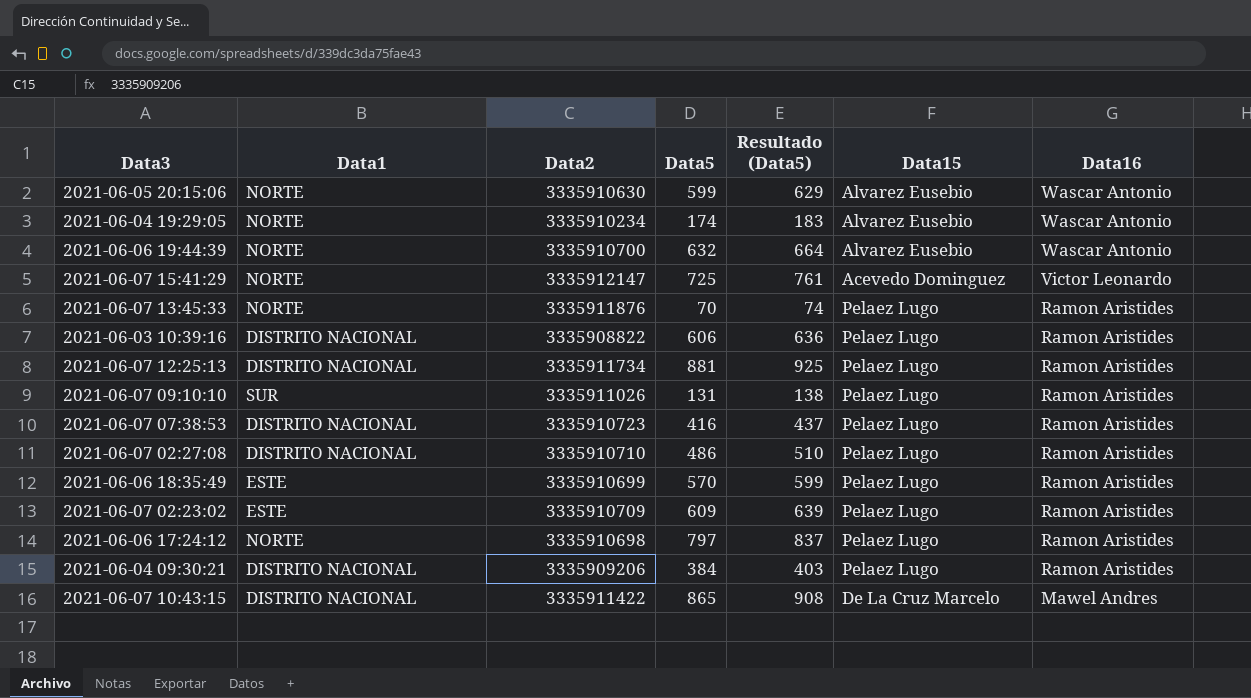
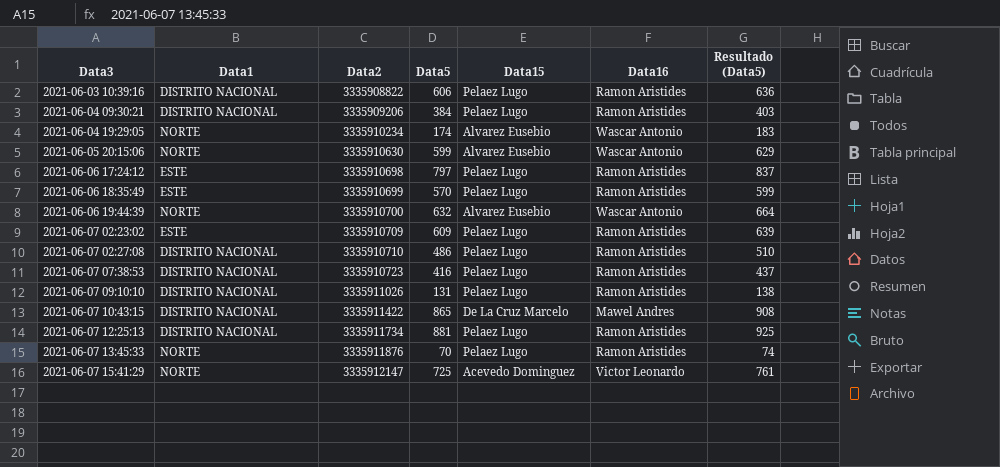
row order: Data16 descending -> Data3 ascending
column Resultado (Data5) | position: 5 -> 7
2021-06-06 17:24:12 | Data1: NORTE -> ESTE
2021-06-07 09:10:10 | Data1: SUR -> DISTRITO NACIONAL

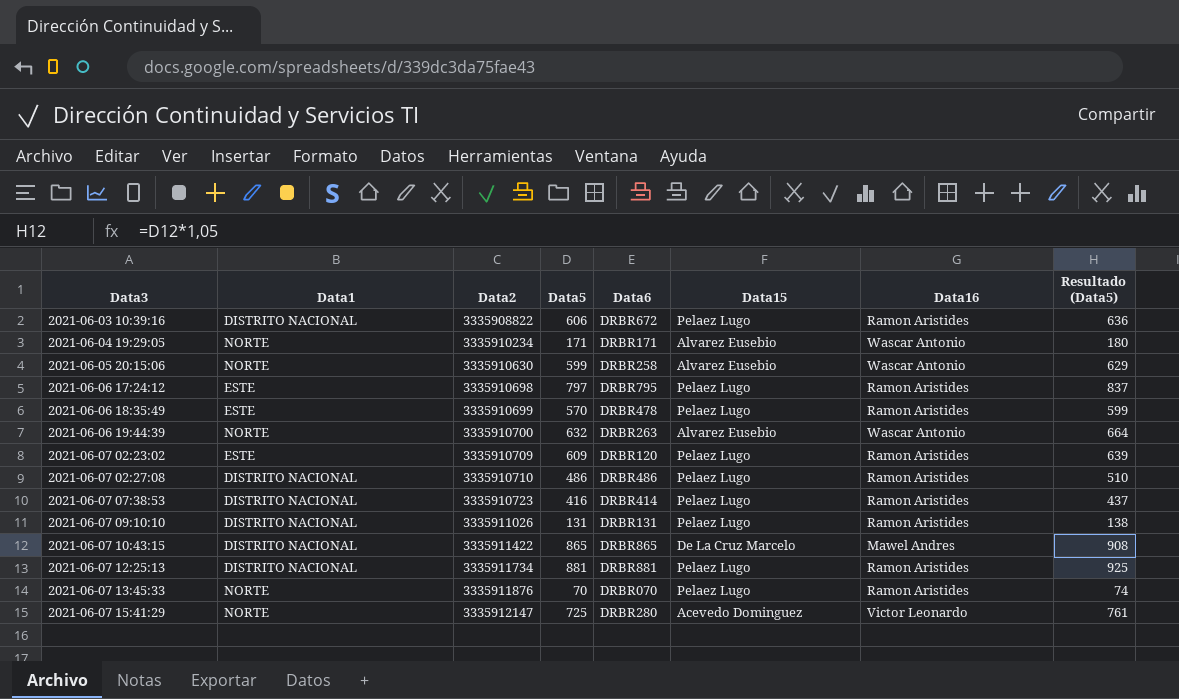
column Data6 | position: none -> 5
row 2021-06-04 09:30:21: DISTRITO NACIONAL | 3335909206 | 384 | Pelaez Lugo | Ramon Aristides | 403 -> none
2021-06-04 19:29:05 | Data5: 174 -> 171
2021-06-04 19:29:05 | Resultado (Data5): 183 -> 180

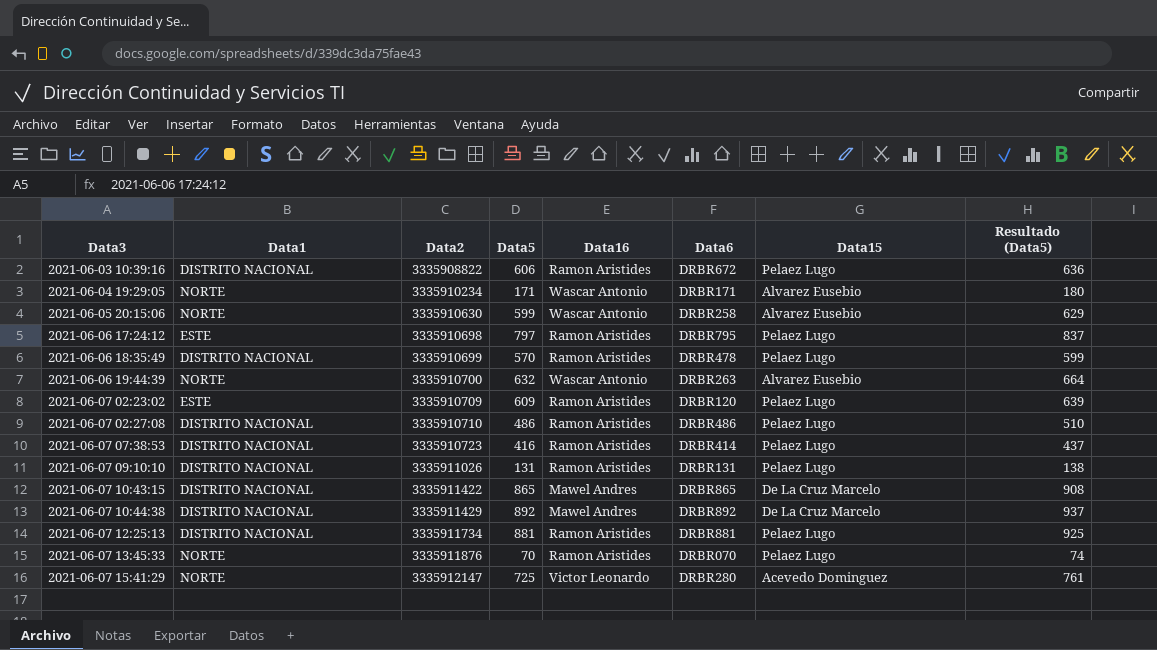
column Data16 | position: 7 -> 5
2021-06-06 18:35:49 | Data1: ESTE -> DISTRITO NACIONAL
row 2021-06-07 10:44:38: none -> DISTRITO NACIONAL | 3335911429 | 892 | Mawel Andres | DRBR892 | De La Cruz Marcelo | 937

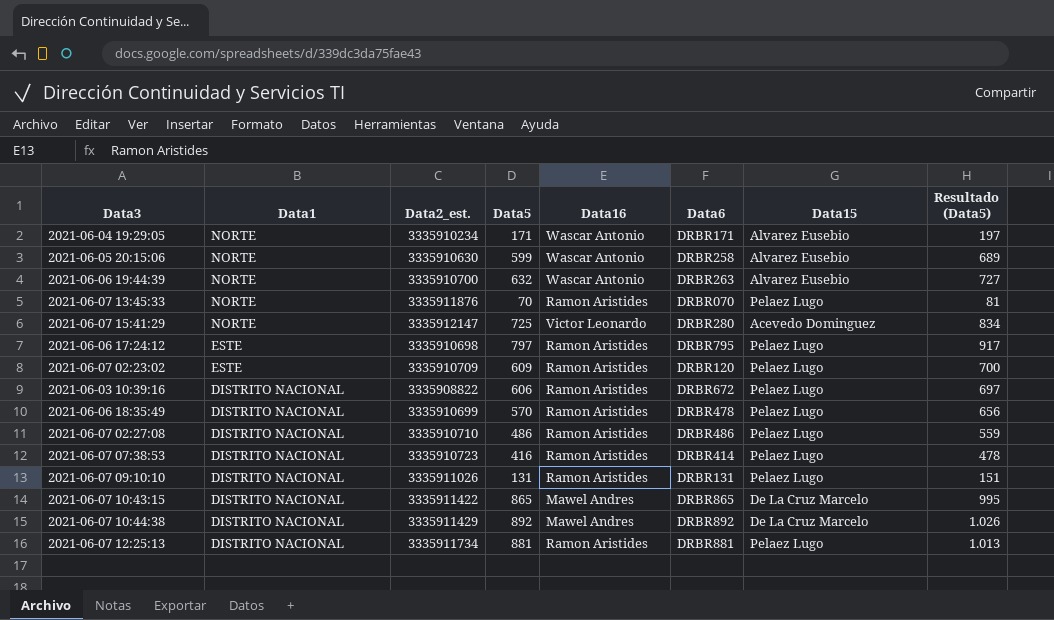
row order: Data3 ascending -> Data1 descending
column name: Data2 -> Data2_est.
column Resultado (Data5) | formula: [Data5] * 1,05 -> [Data5] * 1,15

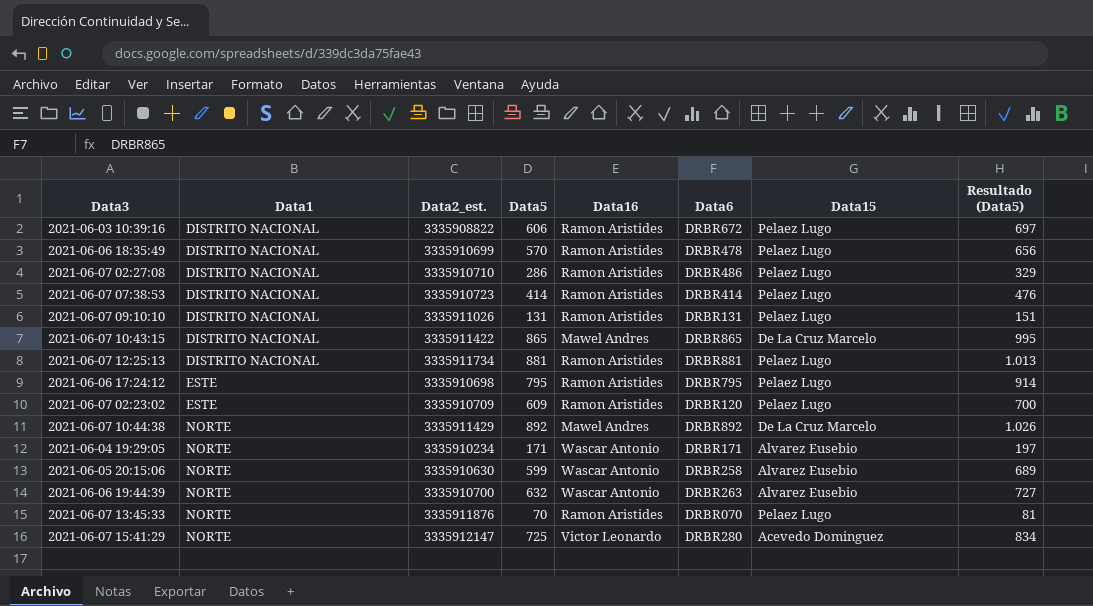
row order: Data1 descending -> Data1 ascending
2021-06-07 02:27:08 | Data5: 486 -> 286
2021-06-07 02:27:08 | Resultado (Data5): 559 -> 329
2021-06-07 07:38:53 | Data5: 416 -> 414
2021-06-07 07:38:53 | Resultado (Data5): 478 -> 476
2021-06-06 17:24:12 | Data5: 797 -> 795
2021-06-06 17:24:12 | Resultado (Data5): 917 -> 914
2021-06-07 10:44:38 | Data1: DISTRITO NACIONAL -> NORTE

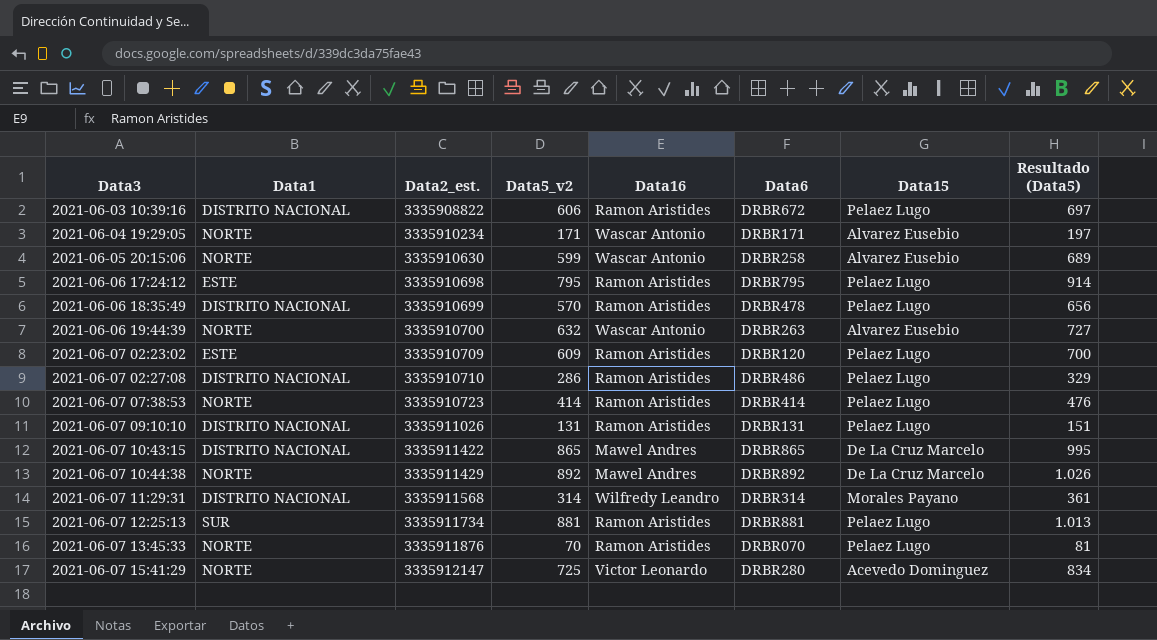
row order: Data1 ascending -> Data3 ascending
column name: Data5 -> Data5_v2
2021-06-07 07:38:53 | Data1: DISTRITO NACIONAL -> NORTE
row 2021-06-07 11:29:31: none -> DISTRITO NACIONAL | 3335911568 | 314 | Wilfredy Leandro | DRBR314 | Morales Payano | 361
2021-06-07 12:25:13 | Data1: DISTRITO NACIONAL -> SUR

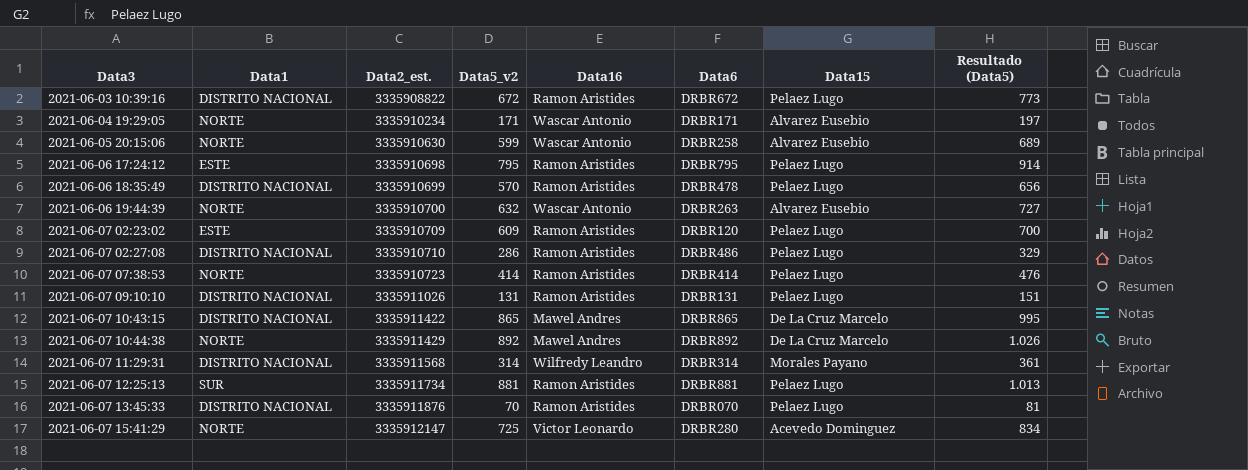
2021-06-03 10:39:16 | Data5_v2: 606 -> 672
2021-06-03 10:39:16 | Resultado (Data5): 697 -> 773
2021-06-07 13:45:33 | Data1: NORTE -> DISTRITO NACIONAL

